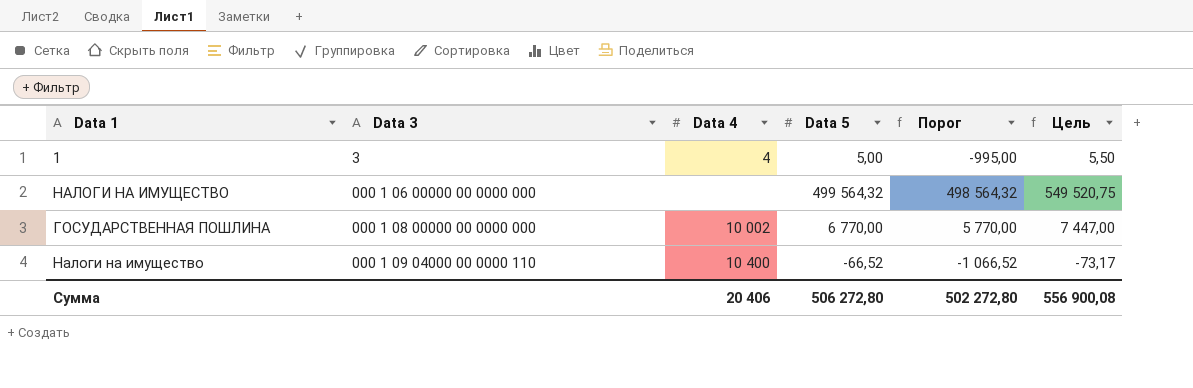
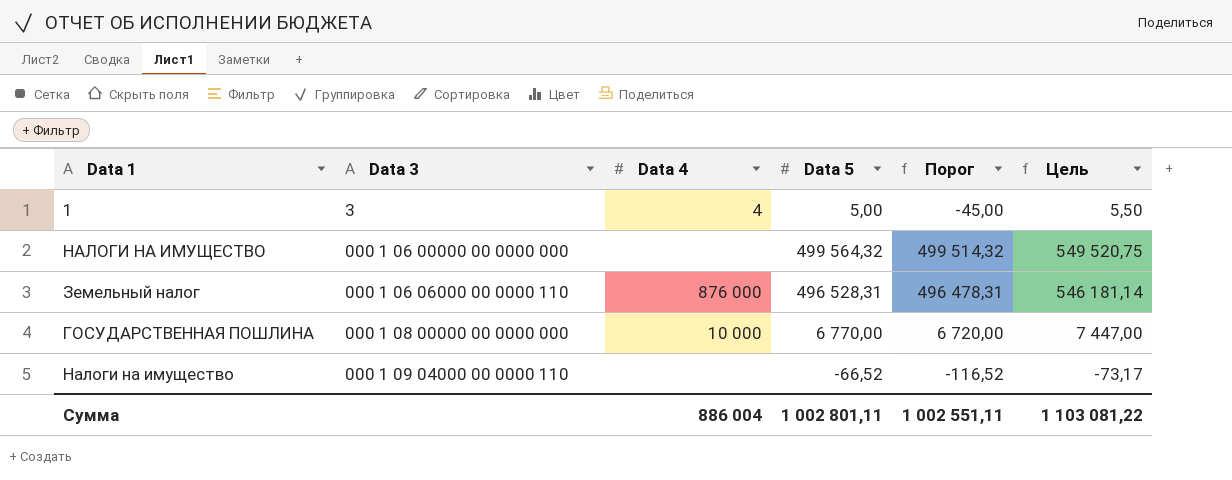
column Порог | formula: [Data 5] - 1000 -> [Data 5] - 50
row Земельный налог: none -> 000 1 06 06000 00 0000 110 | 876 000 | 496 528,31 | 496 478,31 | 546 181,14
ГОСУДАРСТВЕННАЯ ПОШЛИНА | Data 4: 10 002 -> 10 000
Налоги на имущество | Data 4: 10 400 -> none
Сумма | Data 4: 20 406 -> 886 004
Сумма | Data 5: 506 272,80 -> 1 002 801,11
Сумма | Порог: 502 272,80 -> 1 002 551,11
Сумма | Цель: 556 900,08 -> 1 103 081,22

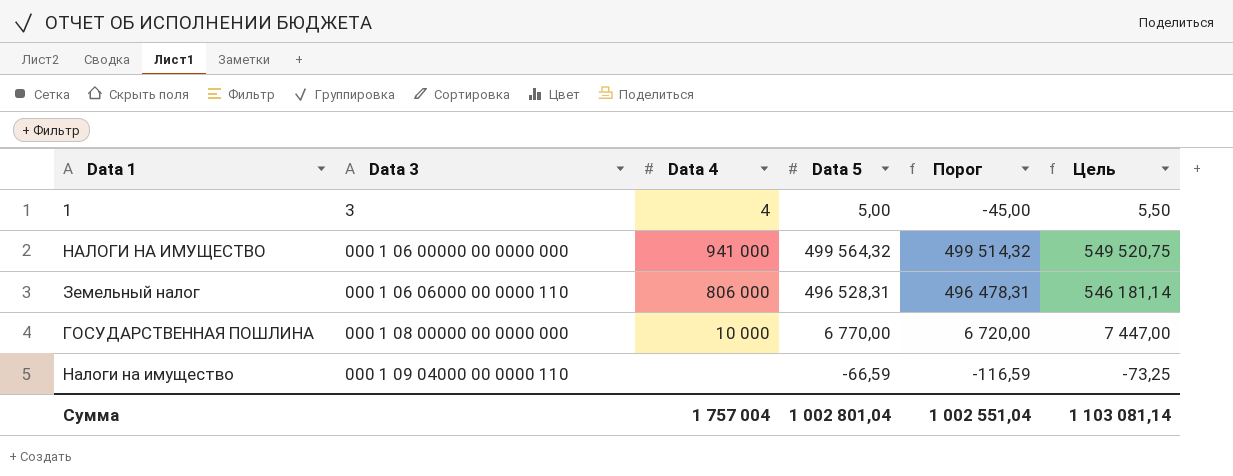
НАЛОГИ НА ИМУЩЕСТВО | Data 4: none -> 941 000
Земельный налог | Data 4: 876 000 -> 806 000
Налоги на имущество | Data 5: -66,52 -> -66,59
Налоги на имущество | Порог: -116,52 -> -116,59
Налоги на имущество | Цель: -73,17 -> -73,25
Сумма | Data 4: 886 004 -> 1 757 004
Сумма | Data 5: 1 002 801,11 -> 1 002 801,04
Сумма | Порог: 1 002 551,11 -> 1 002 551,04
Сумма | Цель: 1 103 081,22 -> 1 103 081,14

